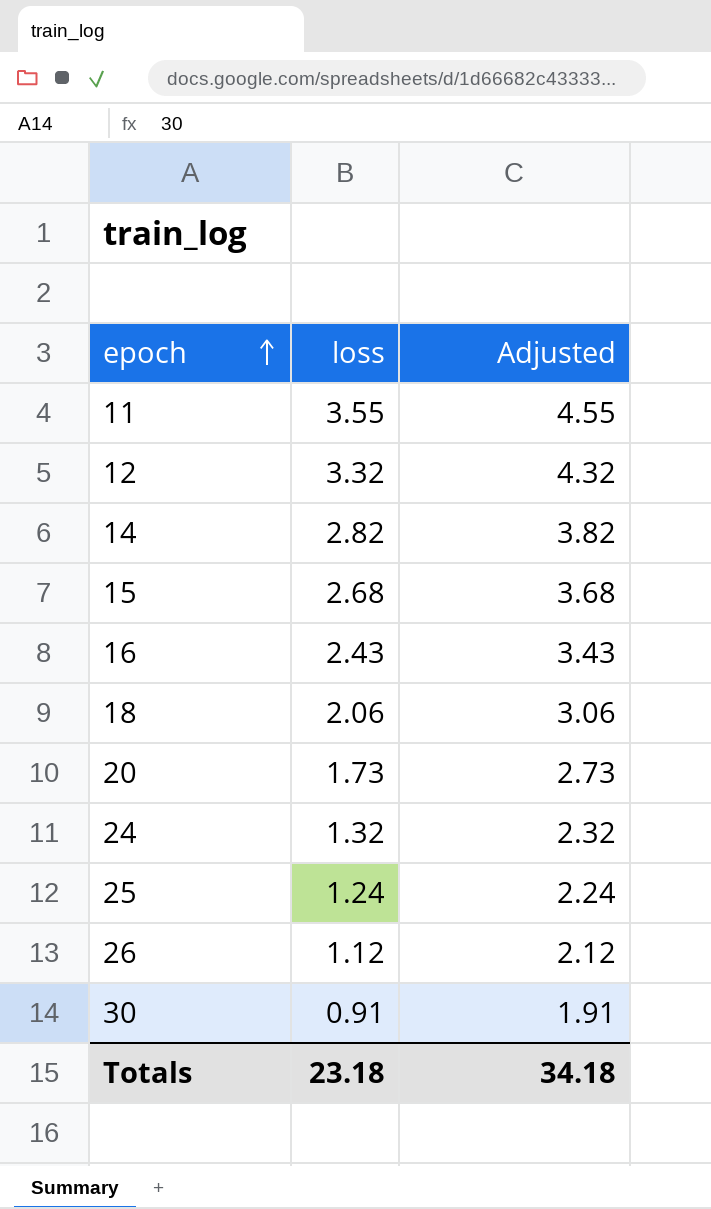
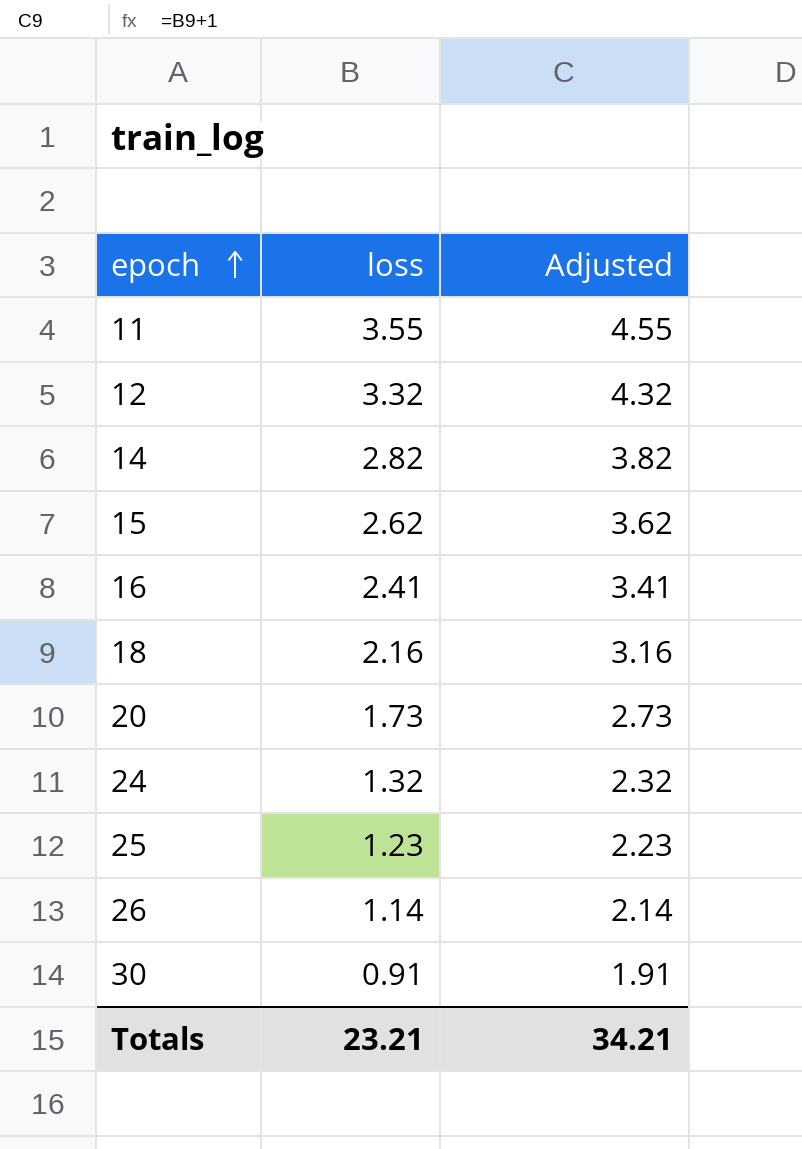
15 | loss: 2.68 -> 2.62
15 | Adjusted: 3.68 -> 3.62
16 | loss: 2.43 -> 2.41
16 | Adjusted: 3.43 -> 3.41
18 | loss: 2.06 -> 2.16
18 | Adjusted: 3.06 -> 3.16
25 | loss: 1.24 -> 1.23
25 | Adjusted: 2.24 -> 2.23
26 | loss: 1.12 -> 1.14
26 | Adjusted: 2.12 -> 2.14
Totals | loss: 23.18 -> 23.21
Totals | Adjusted: 34.18 -> 34.21

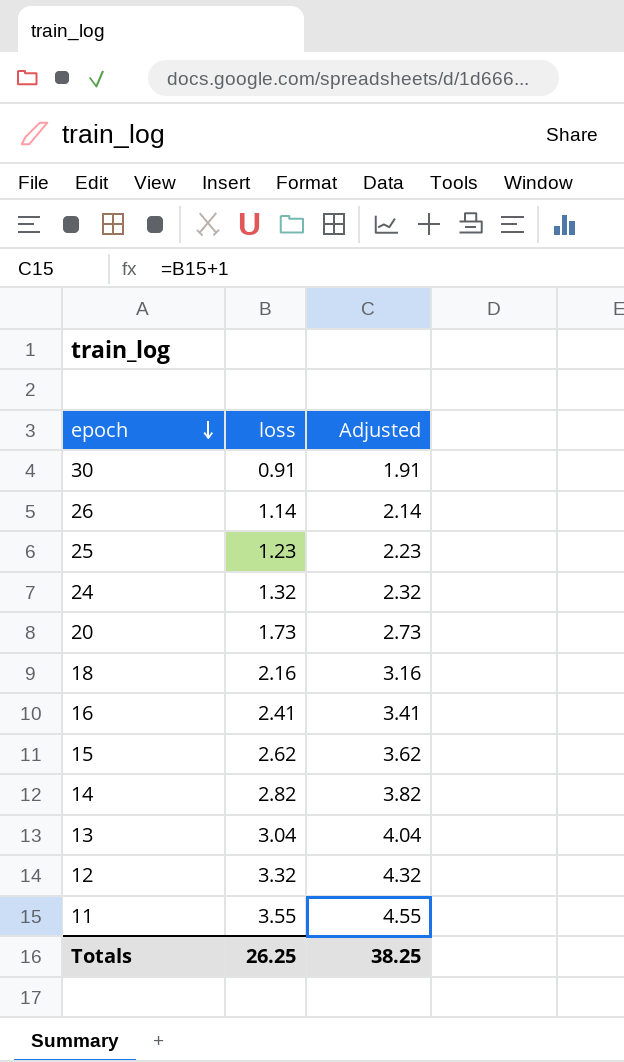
row order: epoch ascending -> epoch descending
row 13: none -> 3.04 | 4.04
Totals | loss: 23.21 -> 26.25
Totals | Adjusted: 34.21 -> 38.25

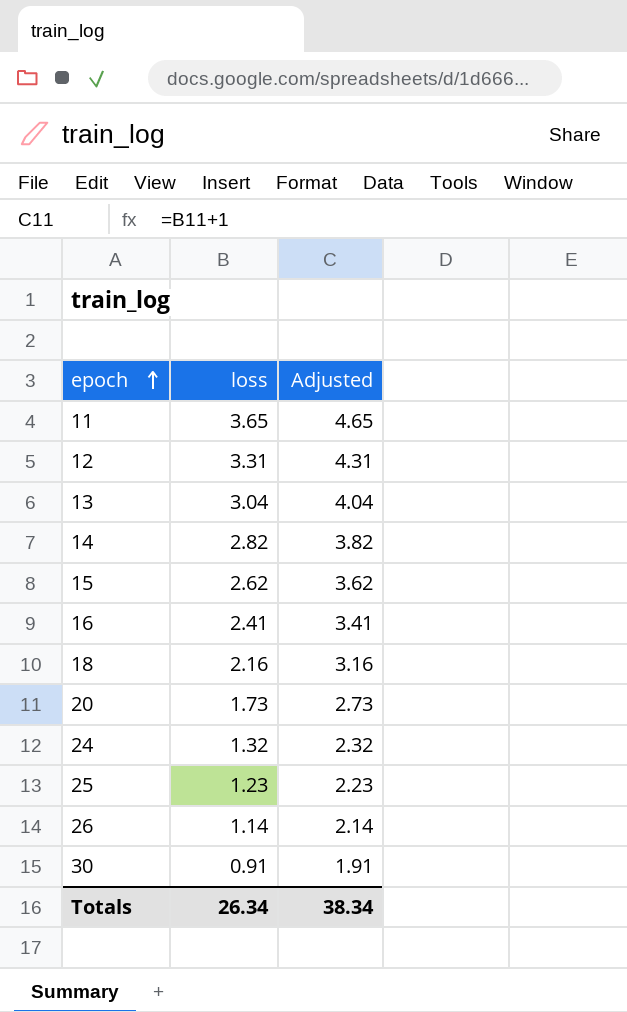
row order: epoch descending -> epoch ascending
11 | loss: 3.55 -> 3.65
11 | Adjusted: 4.55 -> 4.65
12 | loss: 3.32 -> 3.31
12 | Adjusted: 4.32 -> 4.31
Totals | loss: 26.25 -> 26.34
Totals | Adjusted: 38.25 -> 38.34

